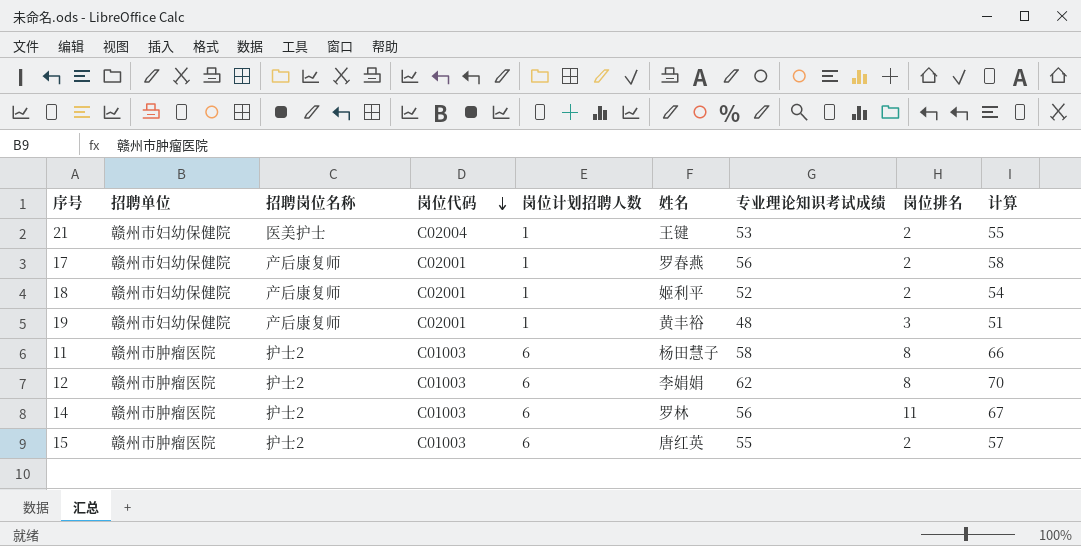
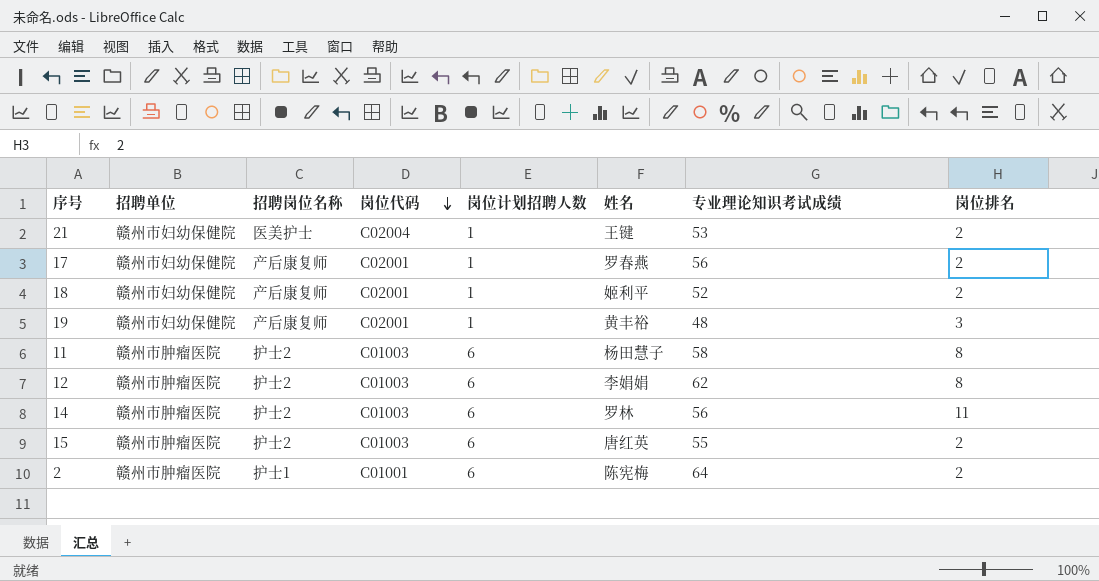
column 计算 | formula: [专业理论知识考试成绩] + [岗位排名] -> none
row 2: none -> 赣州市肿瘤医院 | 护士1 | C01001 | 6 | 陈宪梅 | 64 | 2

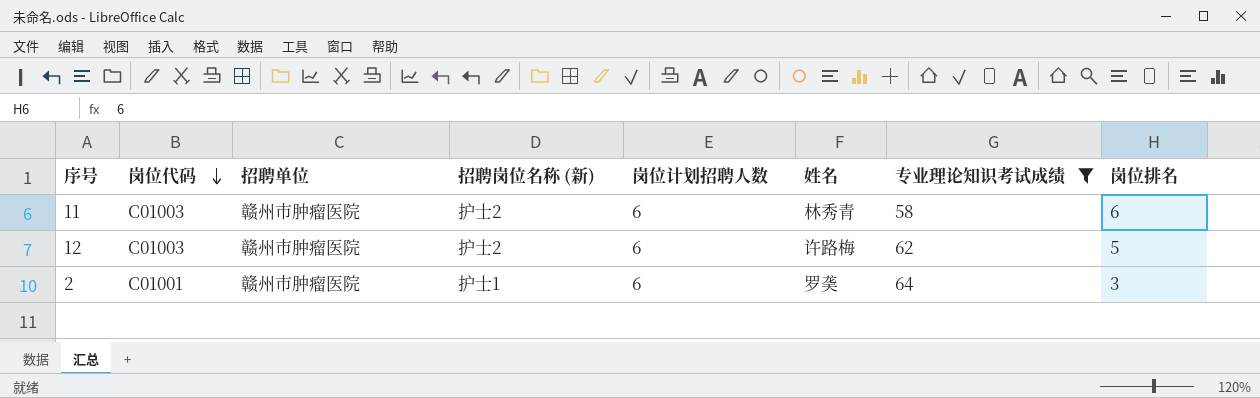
filter: none -> 专业理论知识考试成绩 >= 58
column 岗位代码 | position: 4 -> 2
column name: 招聘岗位名称 -> 招聘岗位名称 (新)
11 | 姓名: 杨田慧子 -> 林秀青
11 | 岗位排名: 8 -> 6
12 | 姓名: 李娟娟 -> 许路梅
12 | 岗位排名: 8 -> 5
2 | 姓名: 陈宪梅 -> 罗䶮
2 | 岗位排名: 2 -> 3

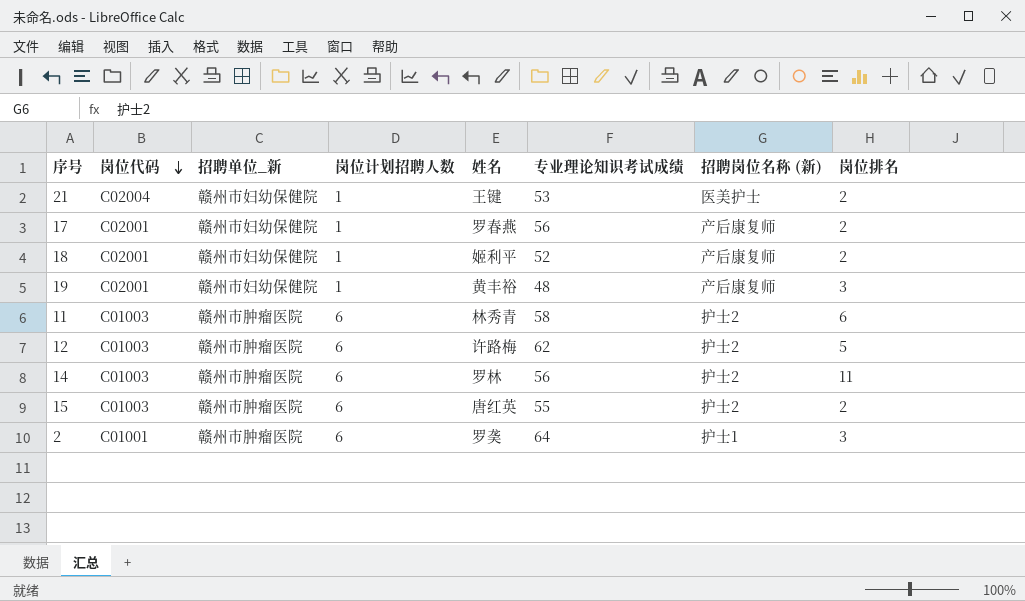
filter: 专业理论知识考试成绩 >= 58 -> none
column name: 招聘单位 -> 招聘单位_新
column 招聘岗位名称 (新) | position: 4 -> 7

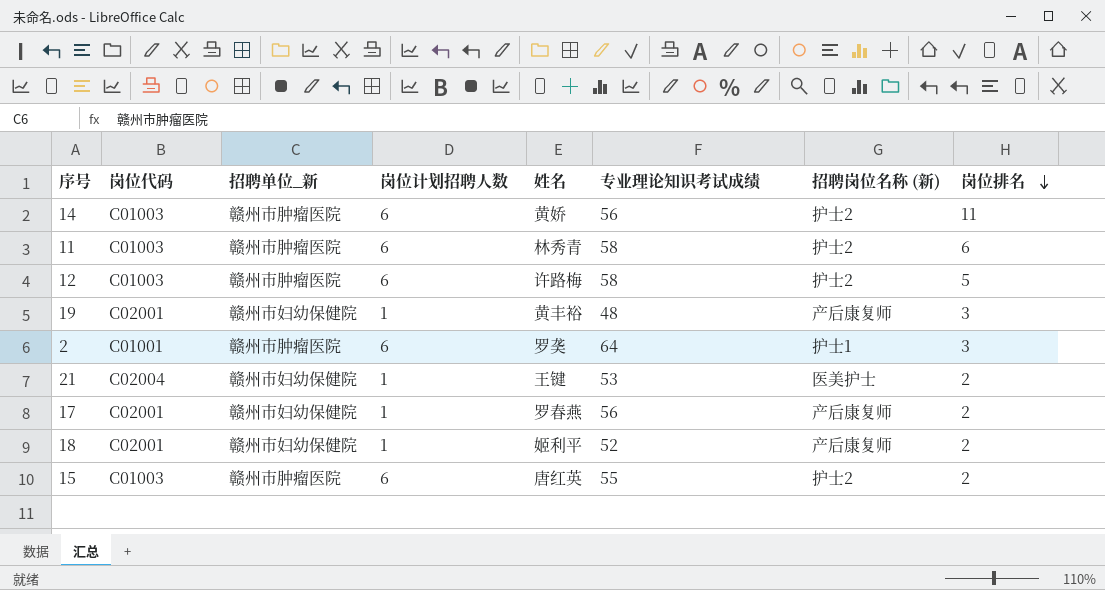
row order: 岗位代码 descending -> 岗位排名 descending
14 | 姓名: 罗林 -> 黄娇
12 | 专业理论知识考试成绩: 62 -> 58

